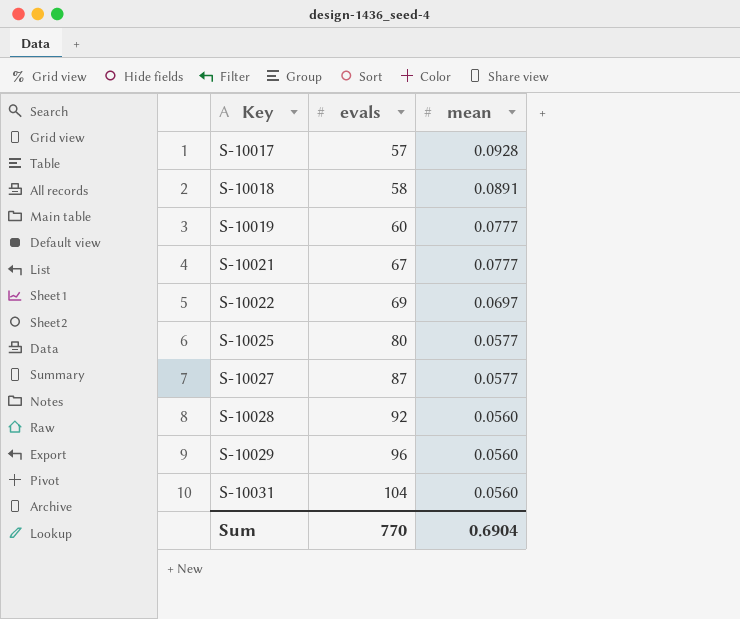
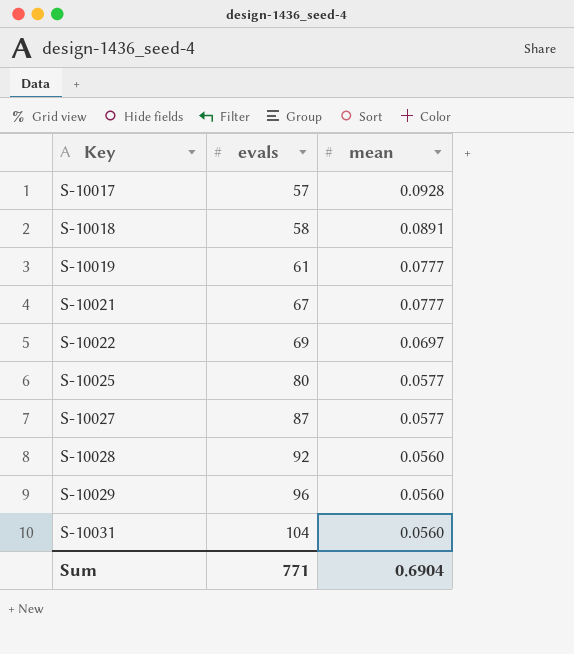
S-10019 | evals: 60 -> 61
Sum | evals: 770 -> 771

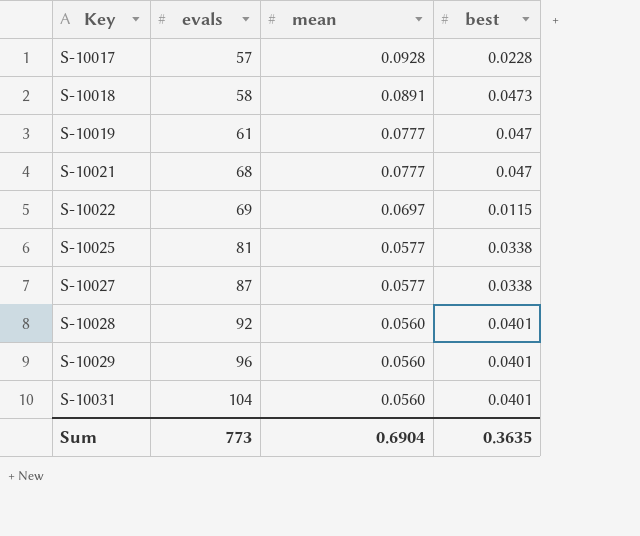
column best | position: none -> 4
S-10021 | evals: 67 -> 68
S-10025 | evals: 80 -> 81
Sum | evals: 771 -> 773

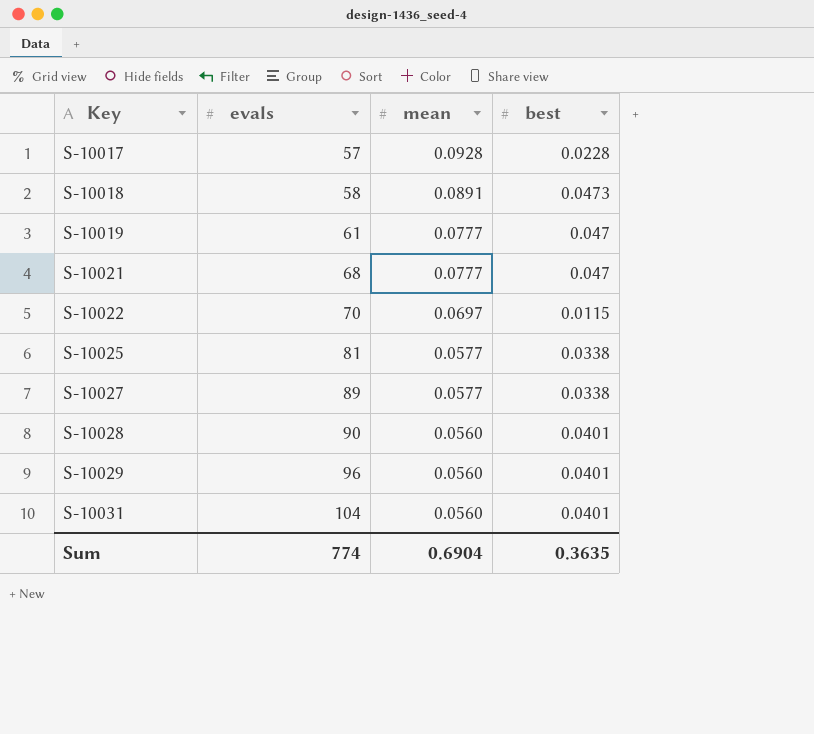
S-10022 | evals: 69 -> 70
S-10027 | evals: 87 -> 89
S-10028 | evals: 92 -> 90
Sum | evals: 773 -> 774

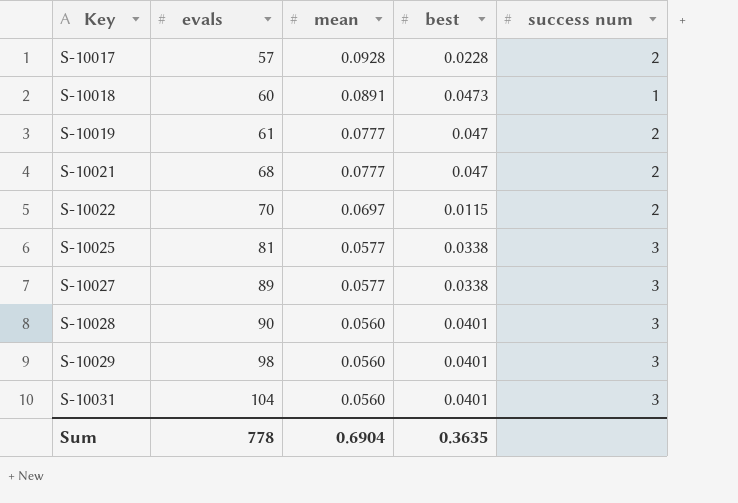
column success num | position: none -> 5
S-10018 | evals: 58 -> 60
S-10029 | evals: 96 -> 98
Sum | evals: 774 -> 778

